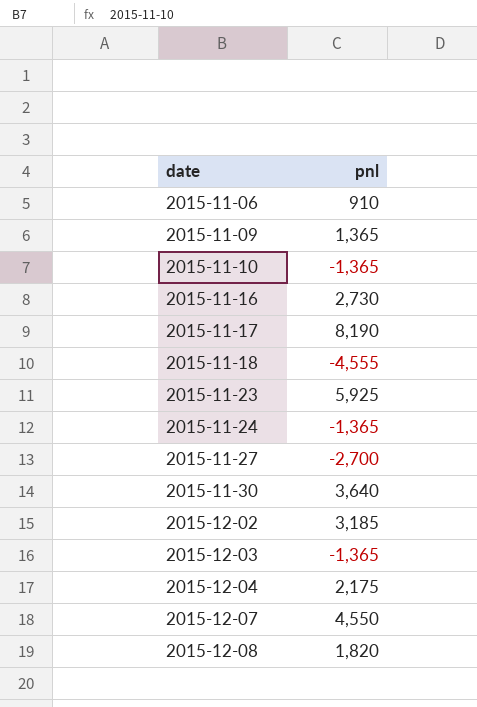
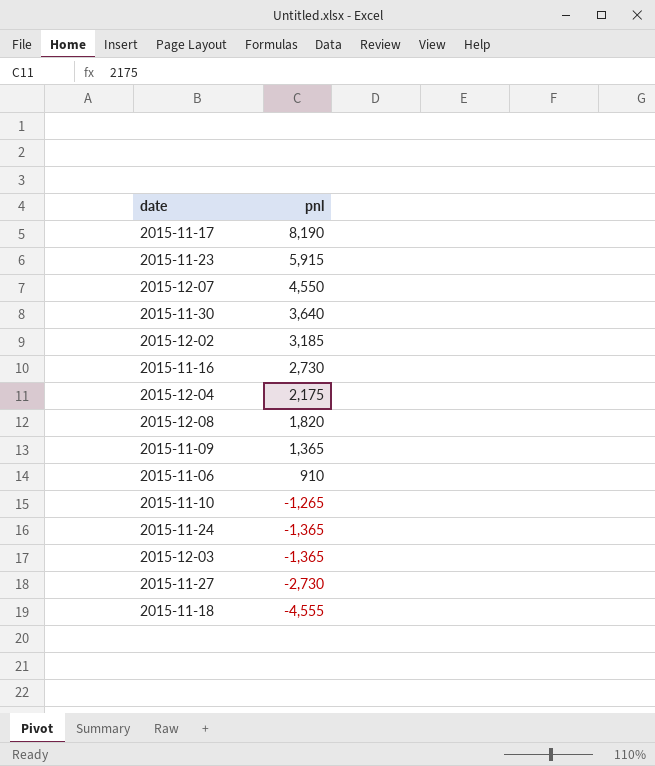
row order: date ascending -> pnl descending
2015-11-23 | pnl: 5,925 -> 5,915
2015-11-10 | pnl: -1,365 -> -1,265
2015-11-27 | pnl: -2,700 -> -2,730

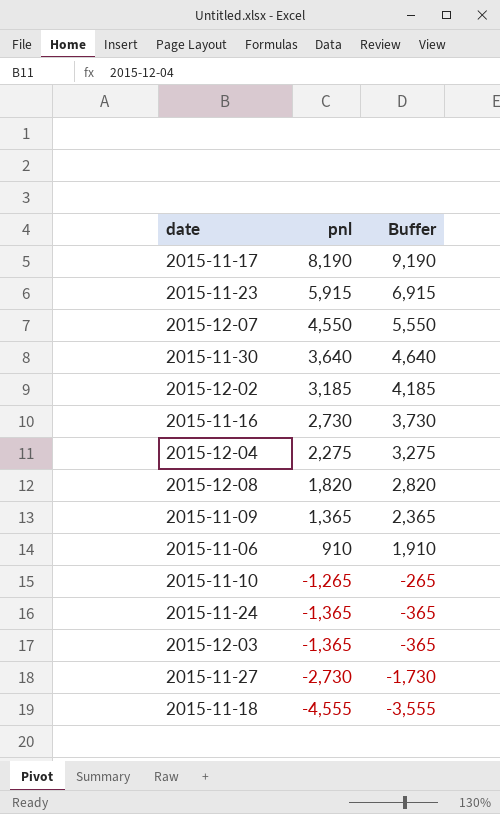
column Buffer | formula: none -> [pnl] + 1000
2015-12-04 | pnl: 2,175 -> 2,275

